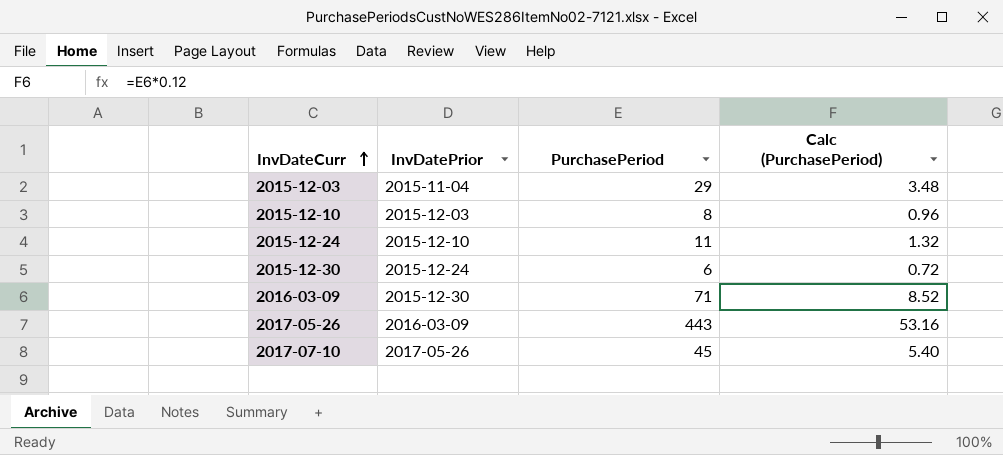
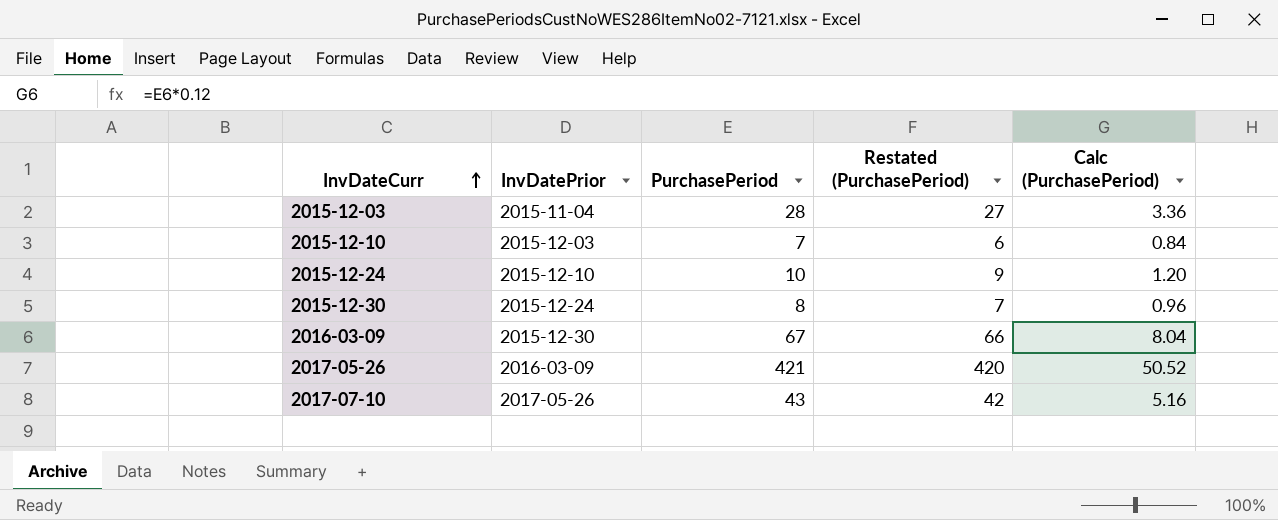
column Restated (PurchasePeriod) | formula: none -> [PurchasePeriod] - 1
2015-12-03 | PurchasePeriod: 29 -> 28
2015-12-03 | Calc (PurchasePeriod): 3.48 -> 3.36
2015-12-10 | PurchasePeriod: 8 -> 7
2015-12-10 | Calc (PurchasePeriod): 0.96 -> 0.84
2015-12-24 | PurchasePeriod: 11 -> 10
2015-12-24 | Calc (PurchasePeriod): 1.32 -> 1.20
2015-12-30 | PurchasePeriod: 6 -> 8
2015-12-30 | Calc (PurchasePeriod): 0.72 -> 0.96
2016-03-09 | PurchasePeriod: 71 -> 67
2016-03-09 | Calc (PurchasePeriod): 8.52 -> 8.04
2017-05-26 | PurchasePeriod: 443 -> 421
2017-05-26 | Calc (PurchasePeriod): 53.16 -> 50.52
2017-07-10 | PurchasePeriod: 45 -> 43
2017-07-10 | Calc (PurchasePeriod): 5.40 -> 5.16

